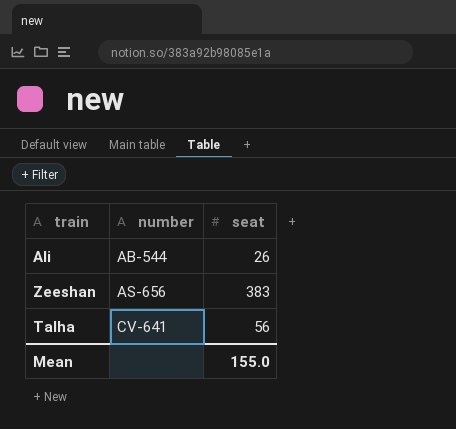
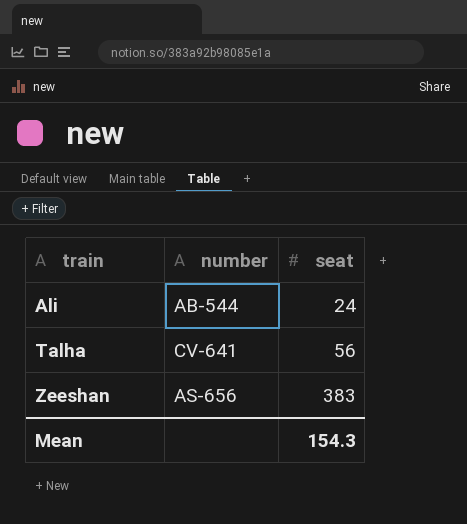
row order: number ascending -> train ascending
Ali | seat: 26 -> 24
Mean | seat: 155.0 -> 154.3

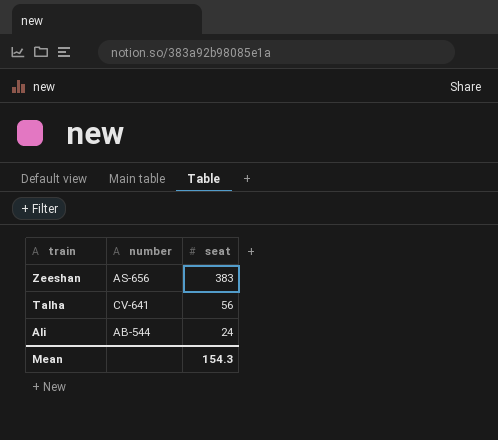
row order: train ascending -> train descending

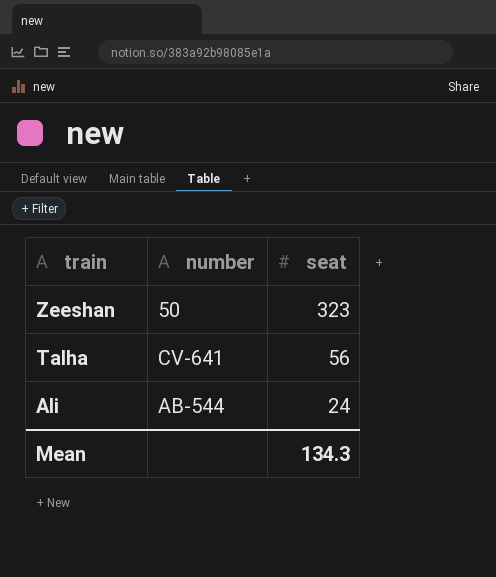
Zeeshan | number: AS-656 -> 50
Zeeshan | seat: 383 -> 323
Mean | seat: 154.3 -> 134.3

